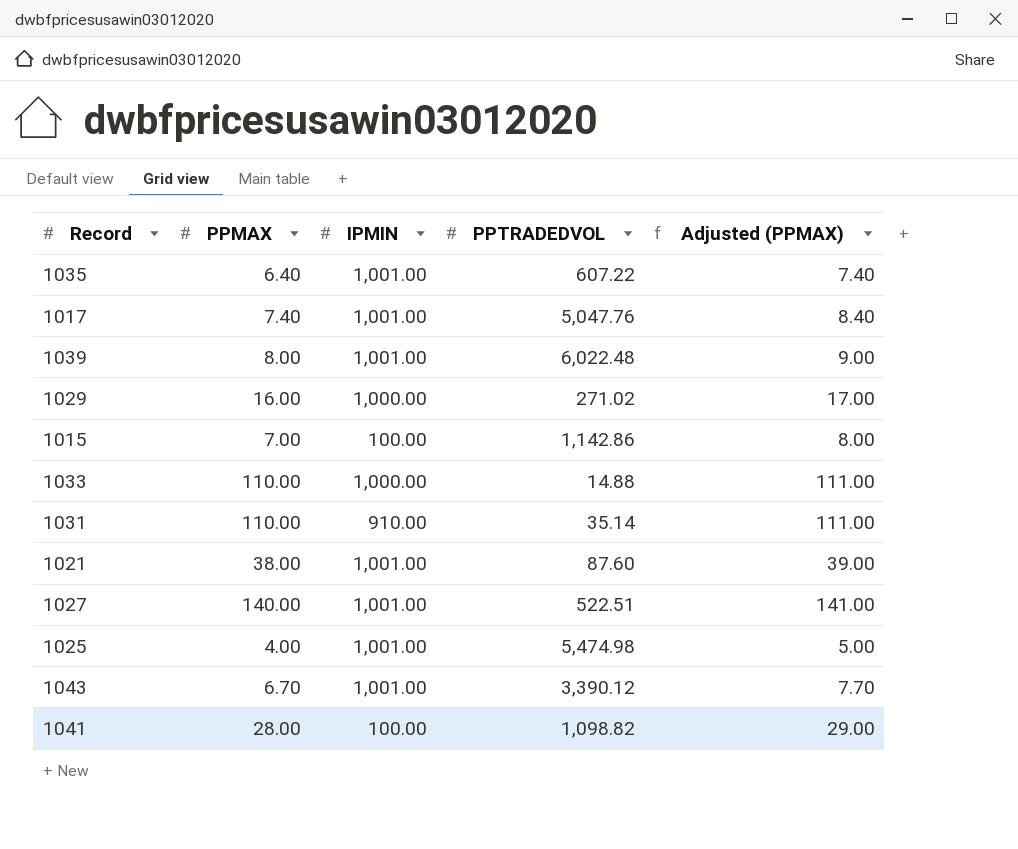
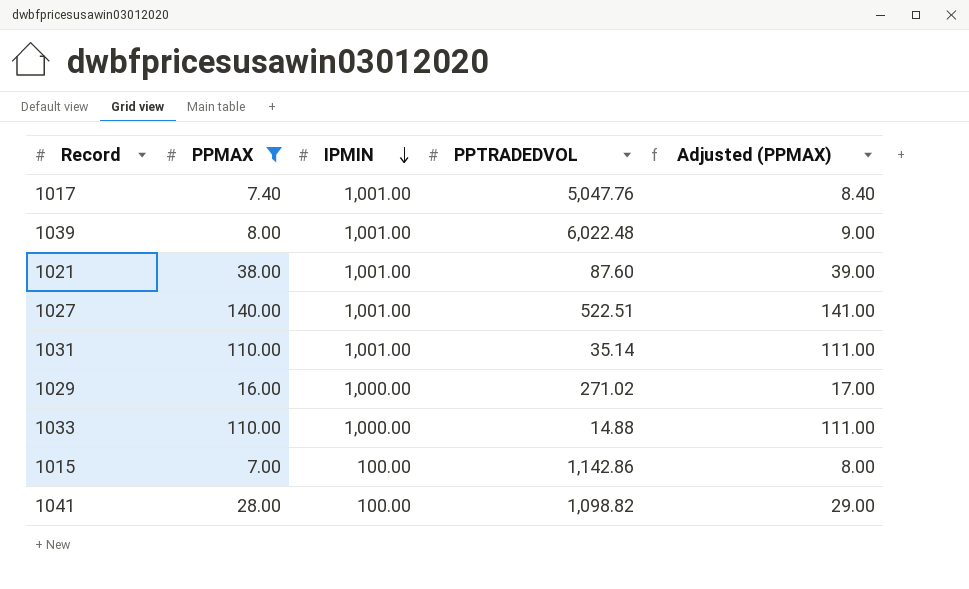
filter: none -> PPMAX >= 7.00
row order: none -> IPMIN descending
1031 | IPMIN: 910.00 -> 1,001.00

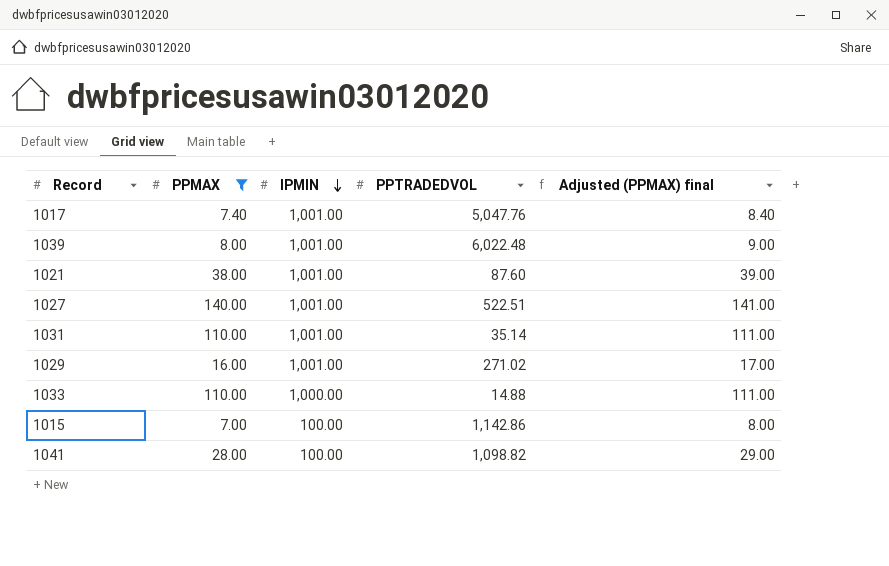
column name: Adjusted (PPMAX) -> Adjusted (PPMAX) final
1029 | IPMIN: 1,000.00 -> 1,001.00

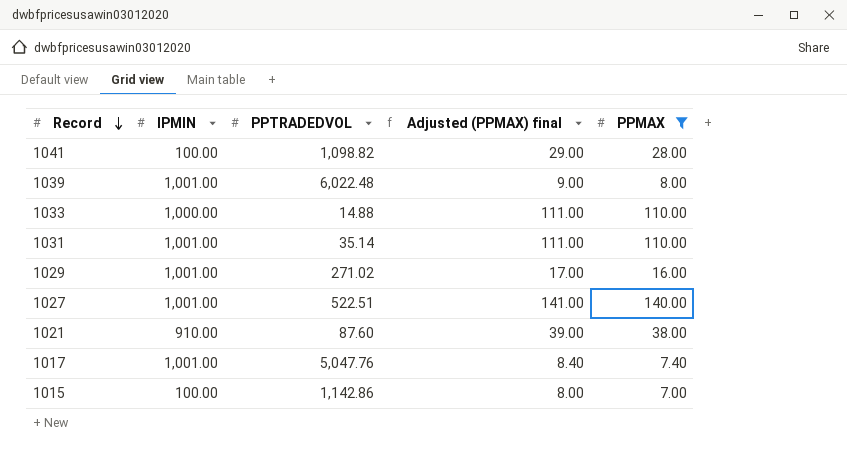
row order: IPMIN descending -> Record descending
column PPMAX | position: 2 -> 5
1021 | IPMIN: 1,001.00 -> 910.00

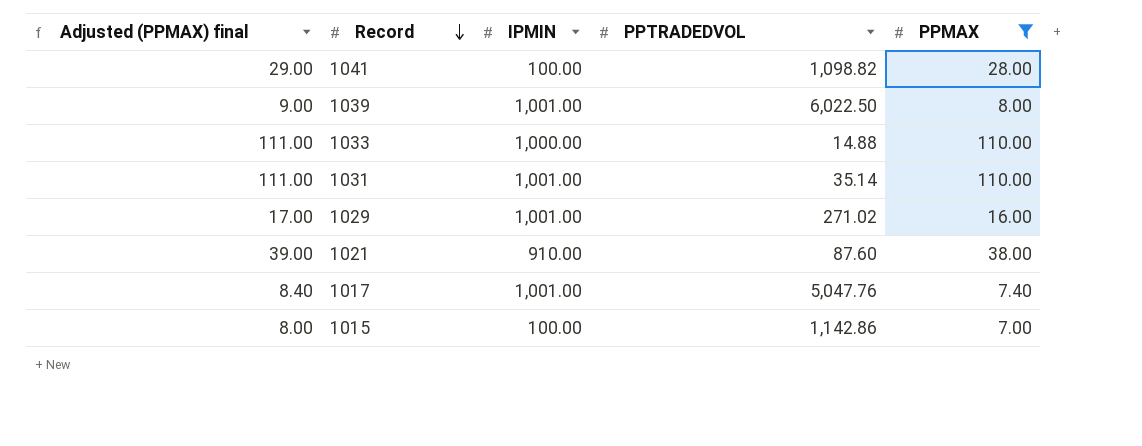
column Adjusted (PPMAX) final | position: 4 -> 1
row 1027: 1,001.00 | 522.51 | 141.00 | 140.00 -> none
1039 | PPTRADEDVOL: 6,022.48 -> 6,022.50

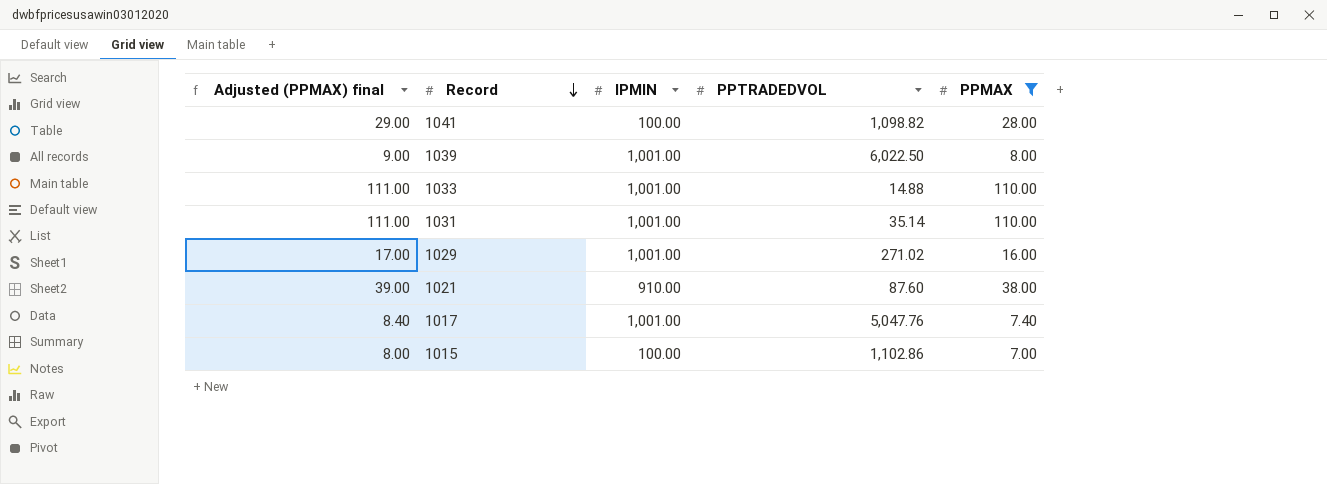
1033 | IPMIN: 1,000.00 -> 1,001.00
1015 | PPTRADEDVOL: 1,142.86 -> 1,102.86

